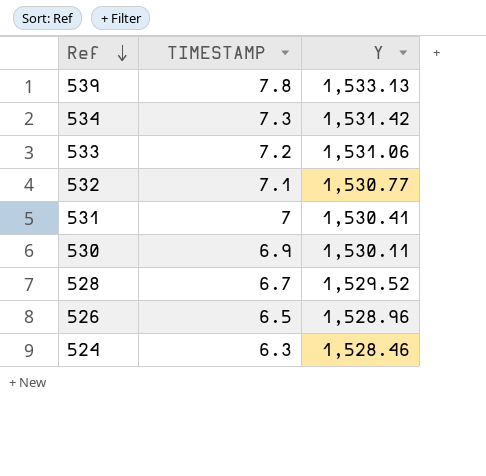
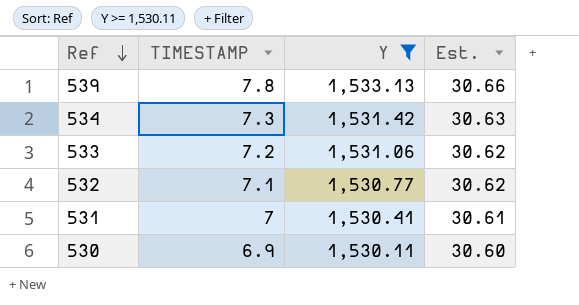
filter: none -> Y >= 1,530.11
column Est. | formula: none -> [Y] * 0.02

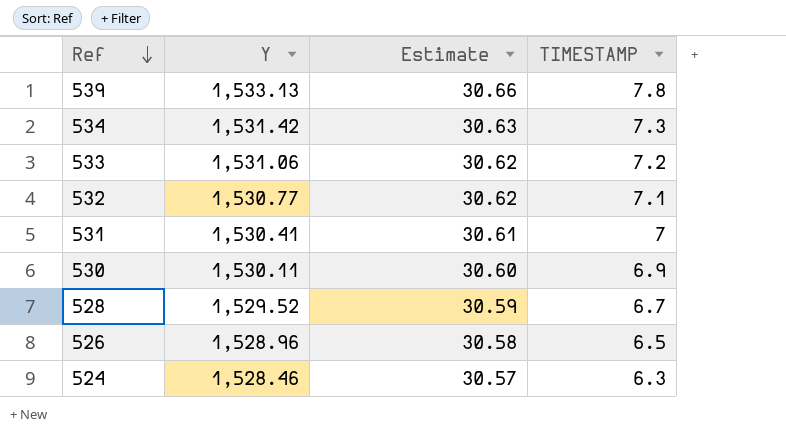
filter: Y >= 1,530.11 -> none
column name: Est. -> Estimate
column TIMESTAMP | position: 2 -> 4

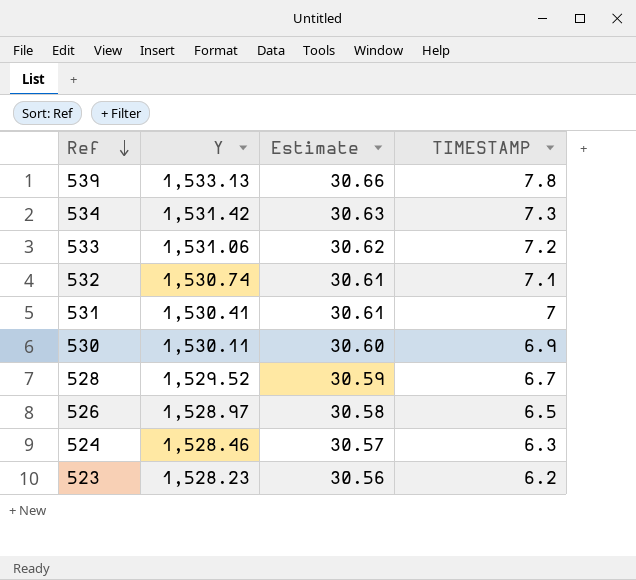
532 | Y: 1,530.77 -> 1,530.74
532 | Estimate: 30.62 -> 30.61
526 | Y: 1,528.96 -> 1,528.97
row 523: none -> 1,528.23 | 30.56 | 6.2

